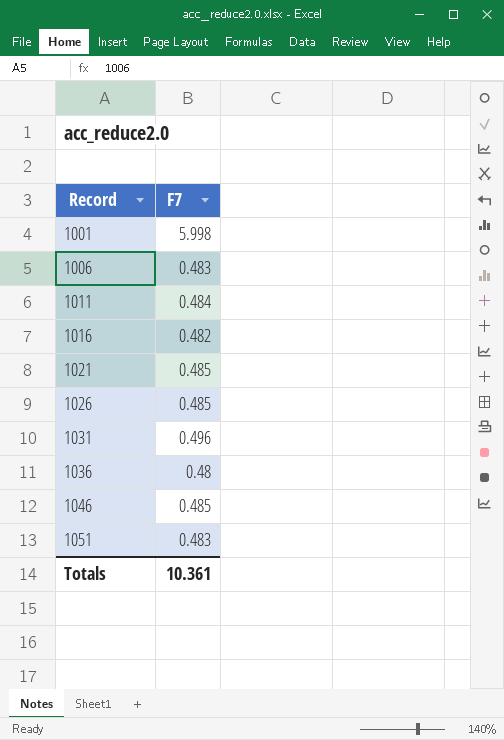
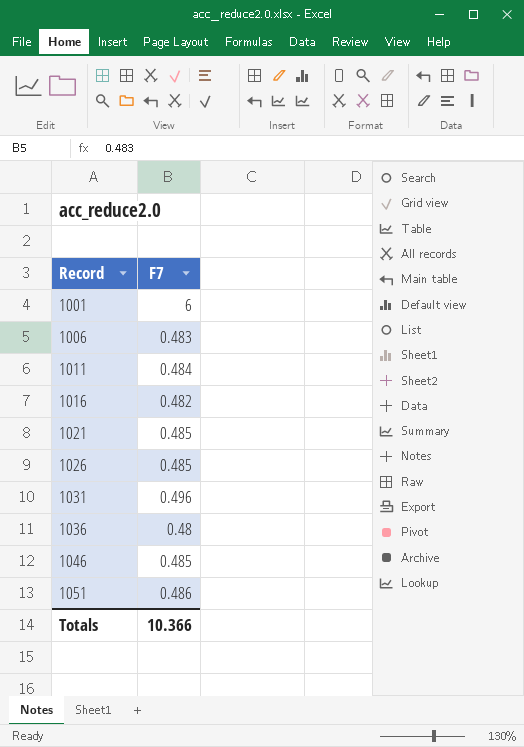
1001 | F7: 5.998 -> 6
1051 | F7: 0.483 -> 0.486
Totals | F7: 10.361 -> 10.366

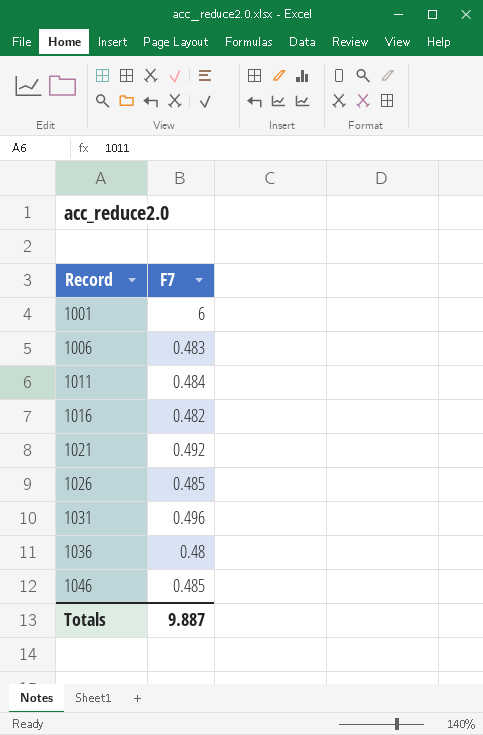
row 1051: 0.486 -> none
1021 | F7: 0.485 -> 0.492
Totals | F7: 10.366 -> 9.887

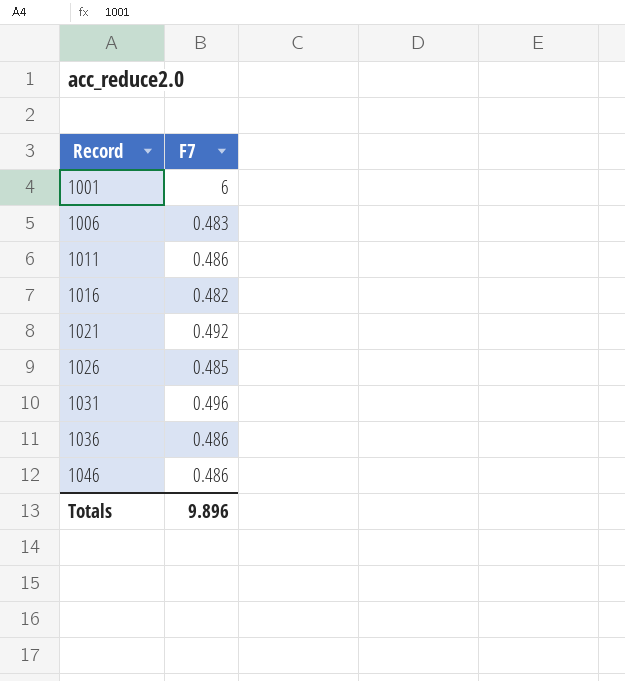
1011 | F7: 0.484 -> 0.486
1036 | F7: 0.48 -> 0.486
1046 | F7: 0.485 -> 0.486
Totals | F7: 9.887 -> 9.896

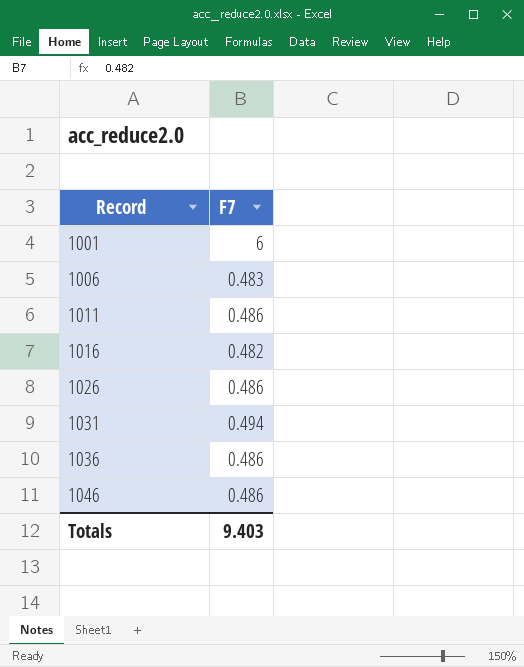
row 1021: 0.492 -> none
1026 | F7: 0.485 -> 0.486
1031 | F7: 0.496 -> 0.494
Totals | F7: 9.896 -> 9.403

